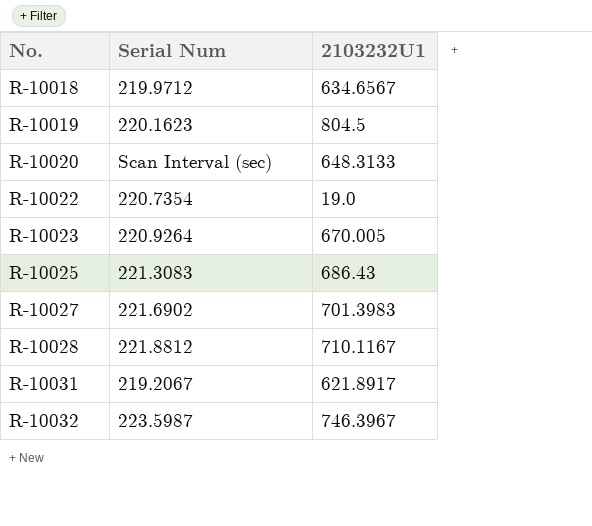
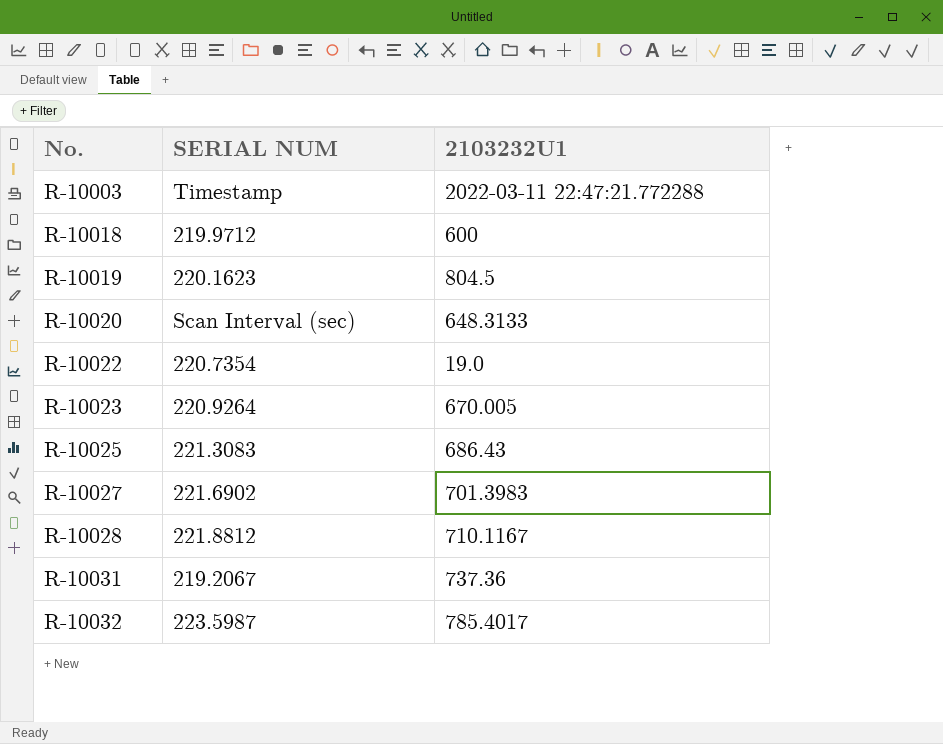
column name: Serial Num -> SERIAL NUM
row R-10003: none -> Timestamp | 2022-03-11 22:47:21.772288
R-10018 | 2103232U1: 634.6567 -> 600
R-10031 | 2103232U1: 621.8917 -> 737.36
R-10032 | 2103232U1: 746.3967 -> 785.4017

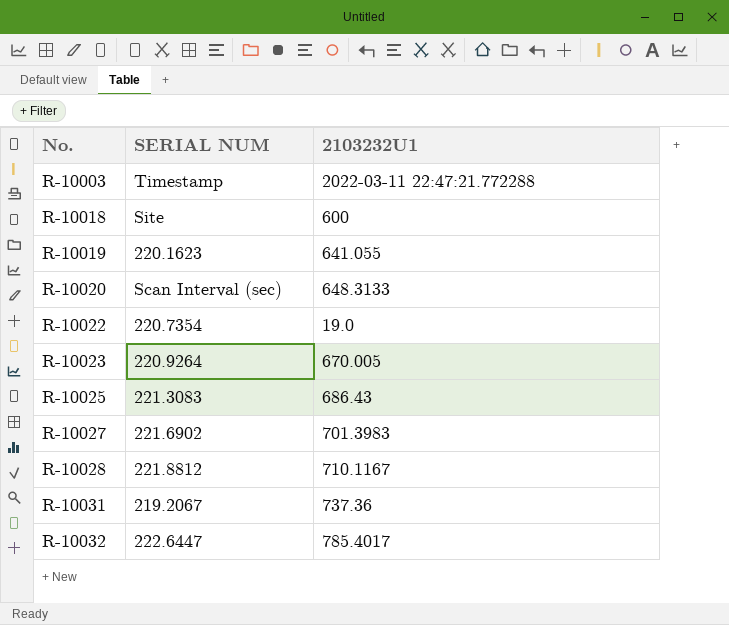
R-10018 | SERIAL NUM: 219.9712 -> Site
R-10019 | 2103232U1: 804.5 -> 641.055
R-10032 | SERIAL NUM: 223.5987 -> 222.6447

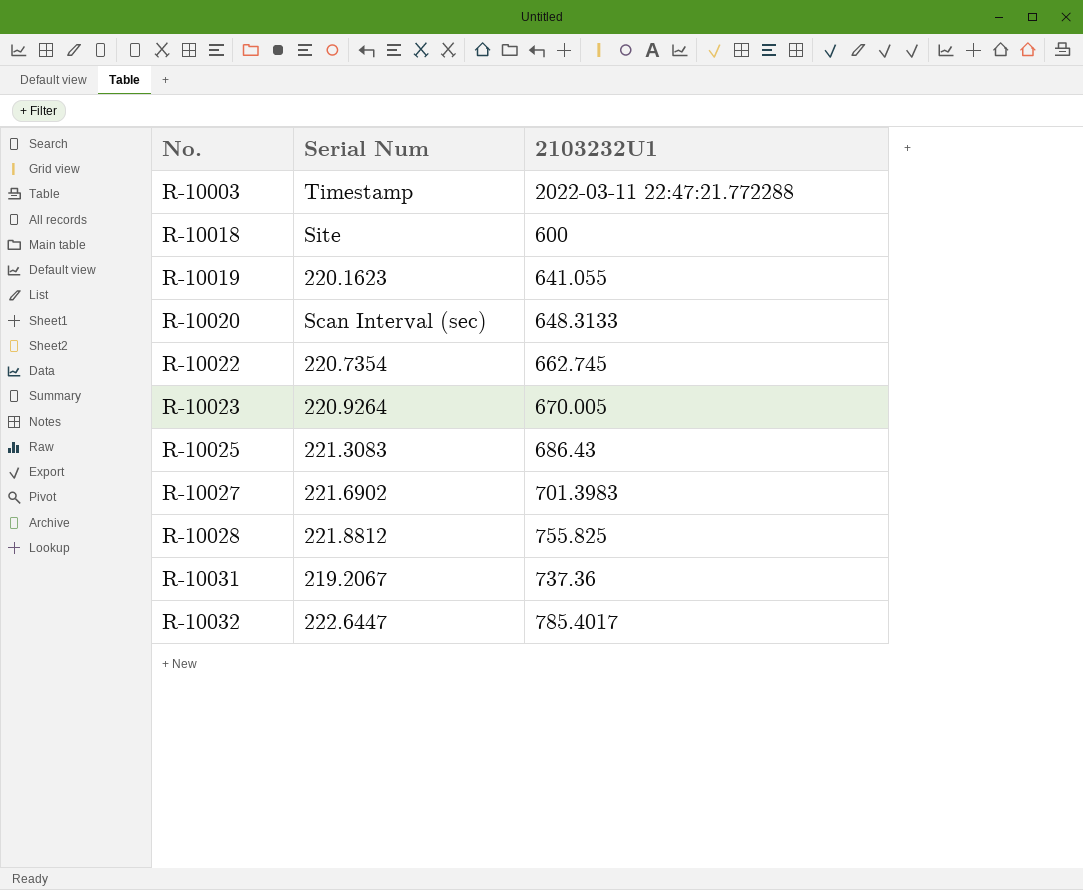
column name: SERIAL NUM -> Serial Num
R-10022 | 2103232U1: 19.0 -> 662.745
R-10028 | 2103232U1: 710.1167 -> 755.825

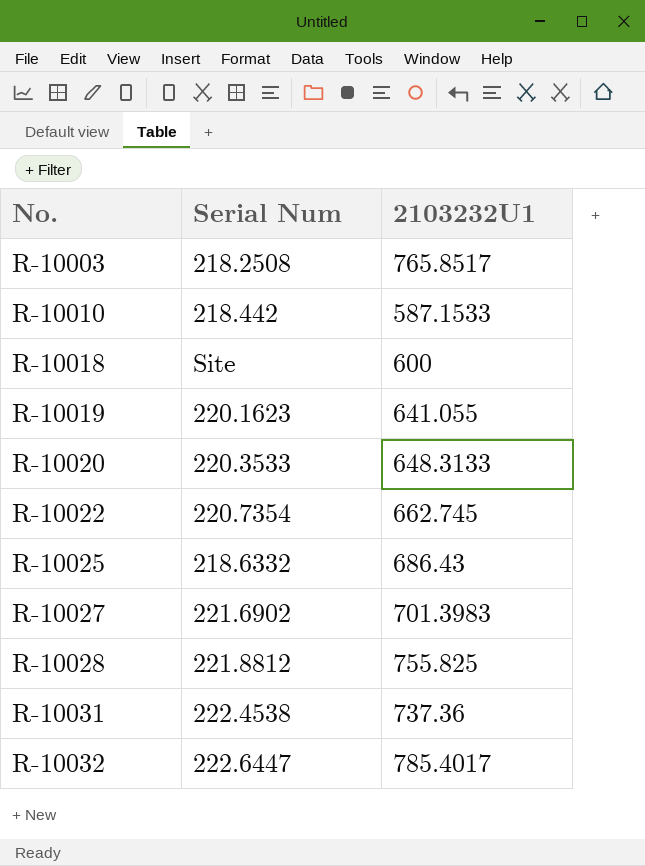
row R-10023: 220.9264 | 670.005 -> none
R-10003 | Serial Num: Timestamp -> 218.2508
R-10003 | 2103232U1: 2022-03-11 22:47:21.772288 -> 765.8517
row R-10010: none -> 218.442 | 587.1533
R-10020 | Serial Num: Scan Interval (sec) -> 220.3533
R-10025 | Serial Num: 221.3083 -> 218.6332
R-10031 | Serial Num: 219.2067 -> 222.4538

